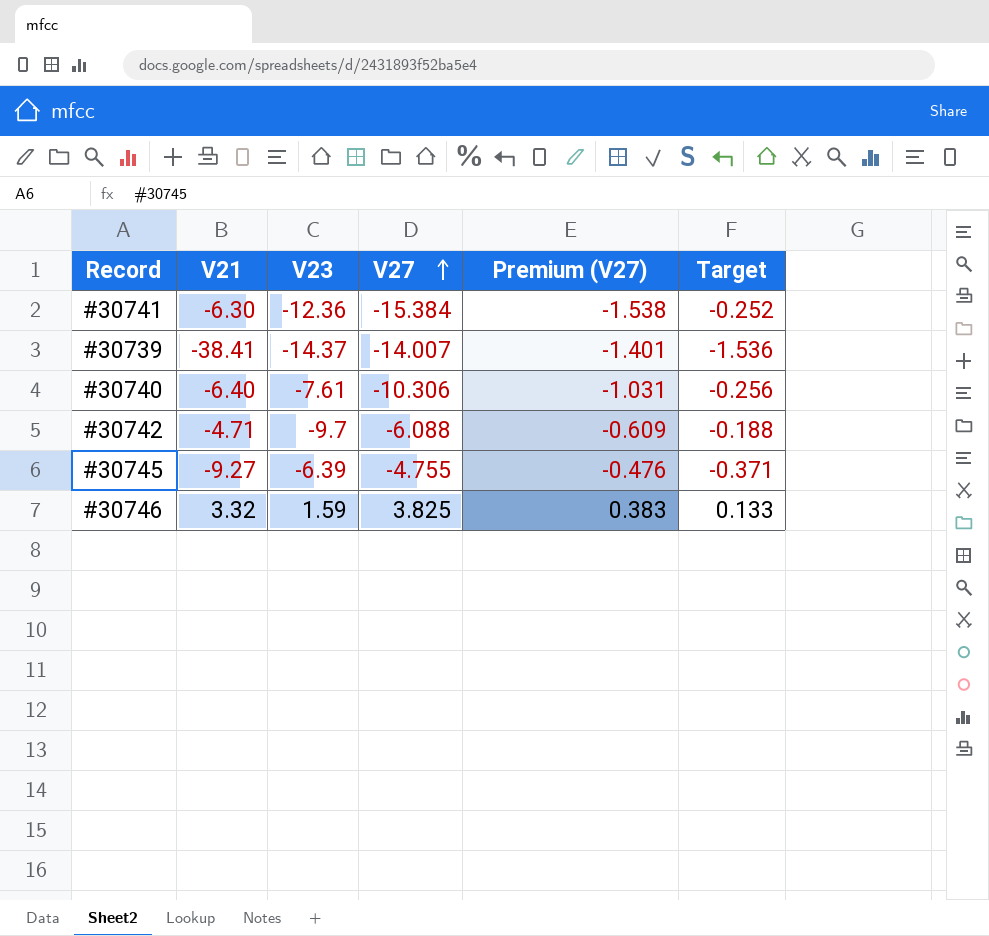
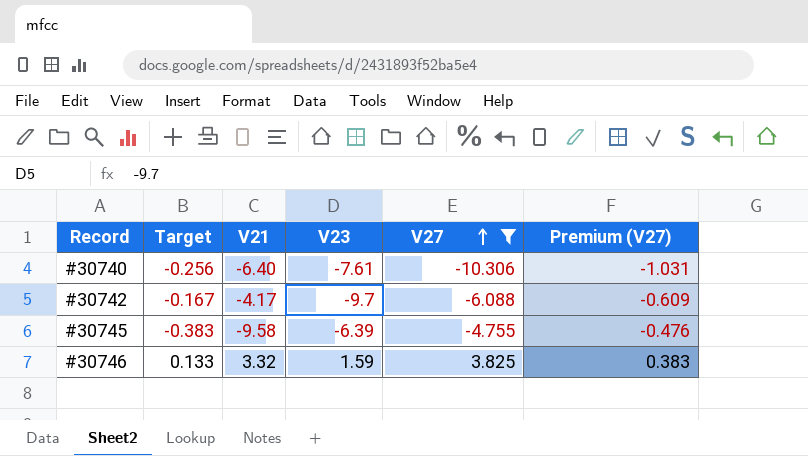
filter: none -> V27 >= -10.306
column Target | position: 6 -> 2
#30742 | Target: -0.188 -> -0.167
#30742 | V21: -4.71 -> -4.17
#30745 | Target: -0.371 -> -0.383
#30745 | V21: -9.27 -> -9.58

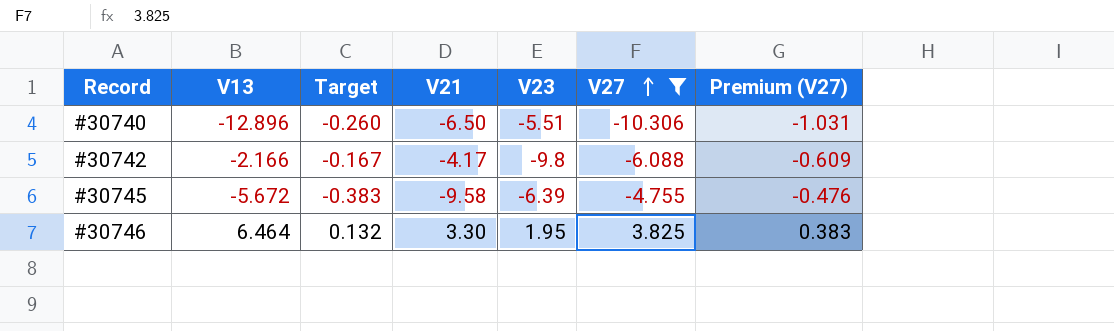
column V13 | position: none -> 2
#30740 | Target: -0.256 -> -0.260
#30740 | V21: -6.40 -> -6.50
#30740 | V23: -7.61 -> -5.51
#30742 | V23: -9.7 -> -9.8
#30746 | Target: 0.133 -> 0.132
#30746 | V21: 3.32 -> 3.30
#30746 | V23: 1.59 -> 1.95

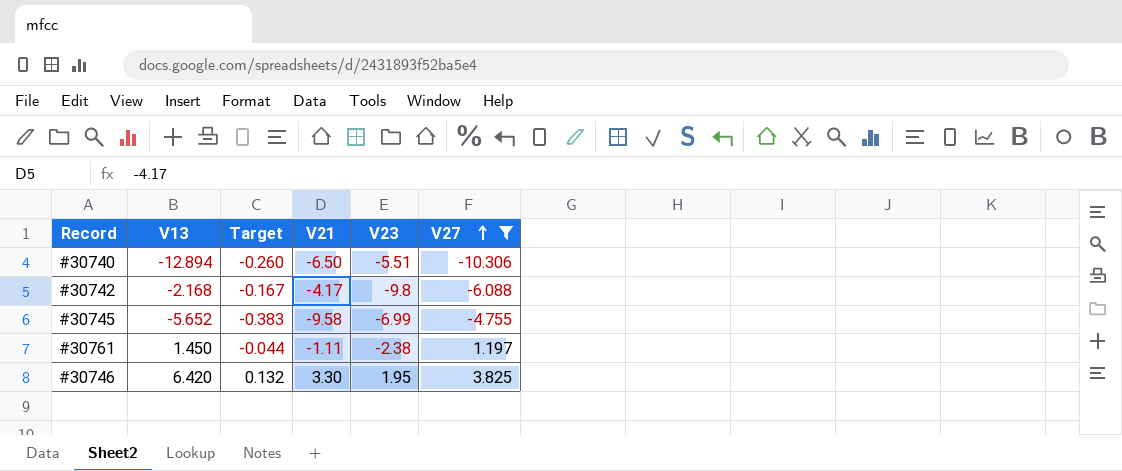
column Premium (V27) | formula: [V27] * 0.1 -> none
#30740 | V13: -12.896 -> -12.894
#30742 | V13: -2.166 -> -2.168
#30745 | V13: -5.672 -> -5.652
#30745 | V23: -6.39 -> -6.99
row #30761: none -> 1.450 | -0.044 | -1.11 | -2.38 | 1.197
#30746 | V13: 6.464 -> 6.420

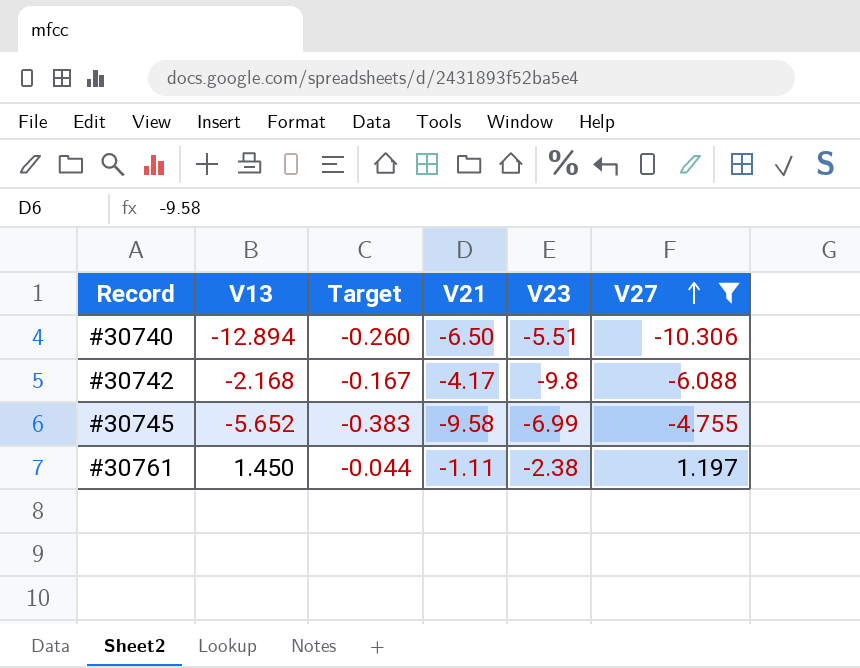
row #30746: 6.420 | 0.132 | 3.30 | 1.95 | 3.825 -> none

